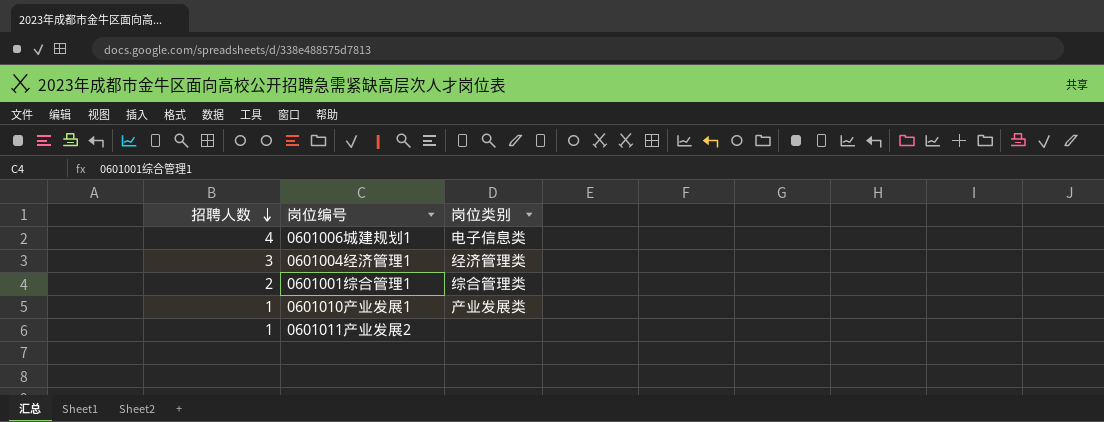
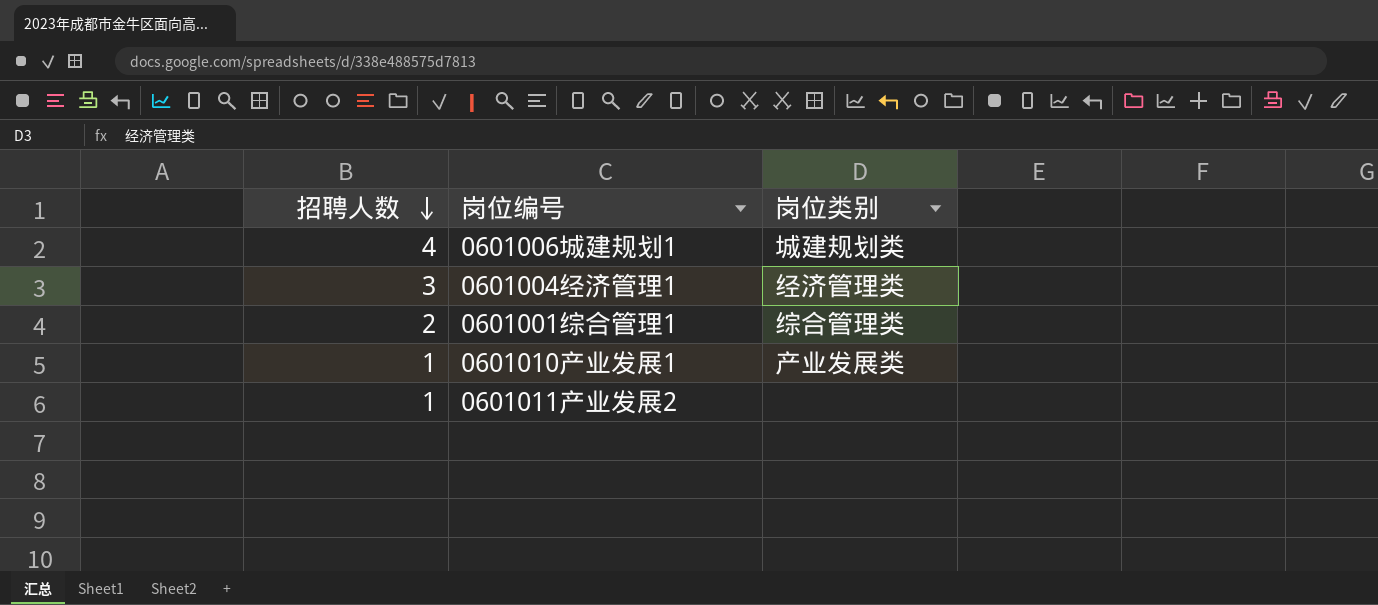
0601006城建规划1 | 岗位类别: 电子信息类 -> 城建规划类

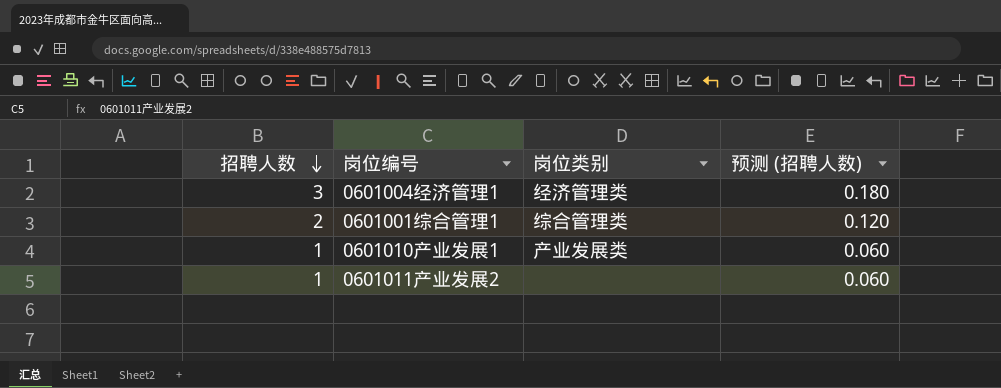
column 预测 (招聘人数) | formula: none -> [招聘人数] * 0.06
row 0601006城建规划1: 4 | 城建规划类 -> none

